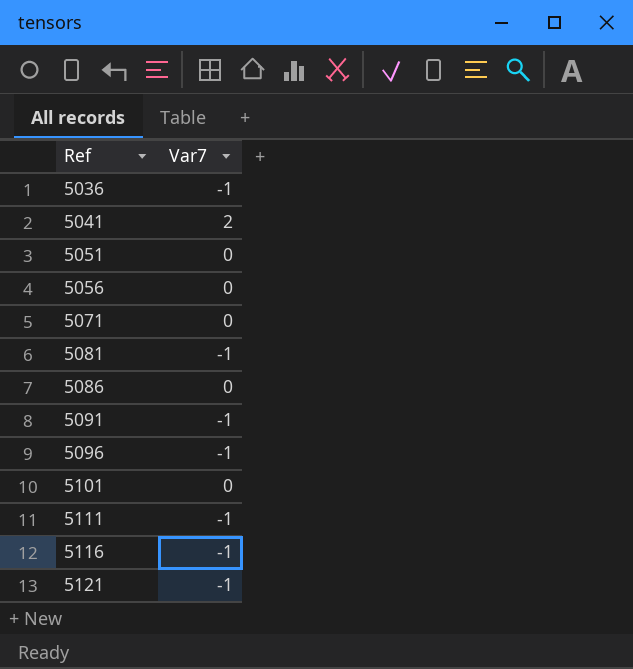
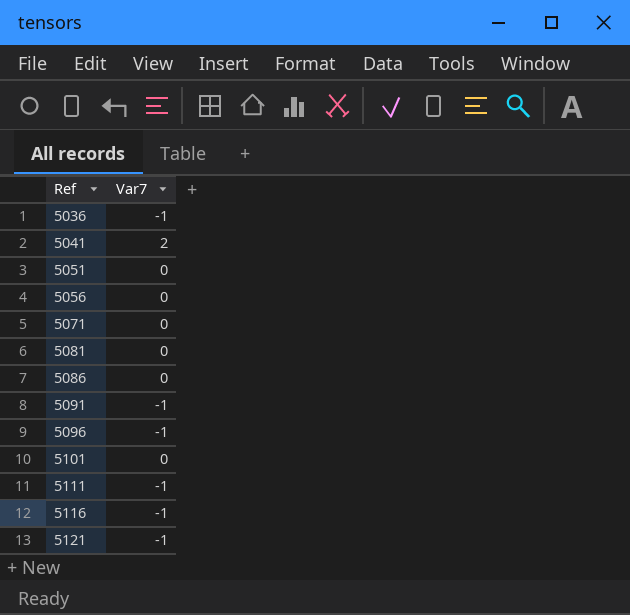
5081 | Var7: -1 -> 0

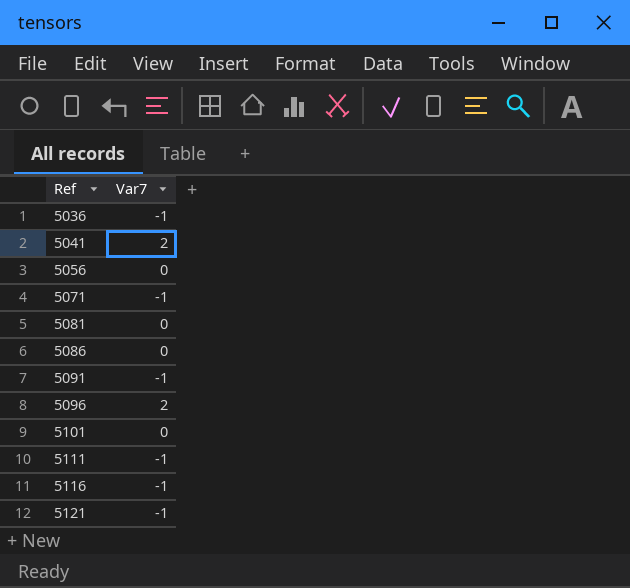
row 5051: 0 -> none
5071 | Var7: 0 -> -1
5096 | Var7: -1 -> 2

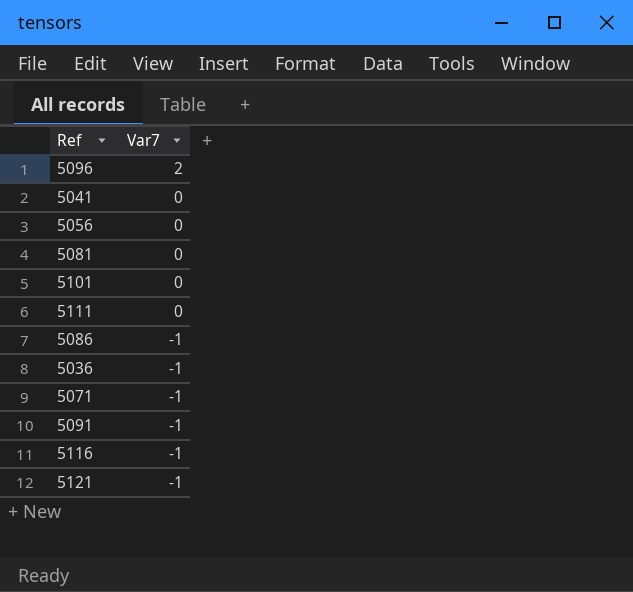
row order: Ref ascending -> Var7 descending
5041 | Var7: 2 -> 0
5111 | Var7: -1 -> 0
5086 | Var7: 0 -> -1

